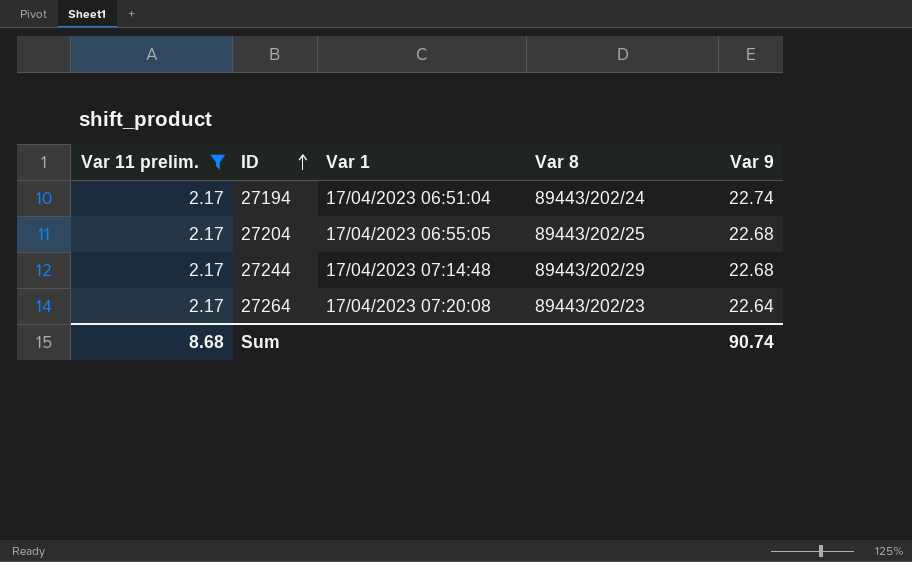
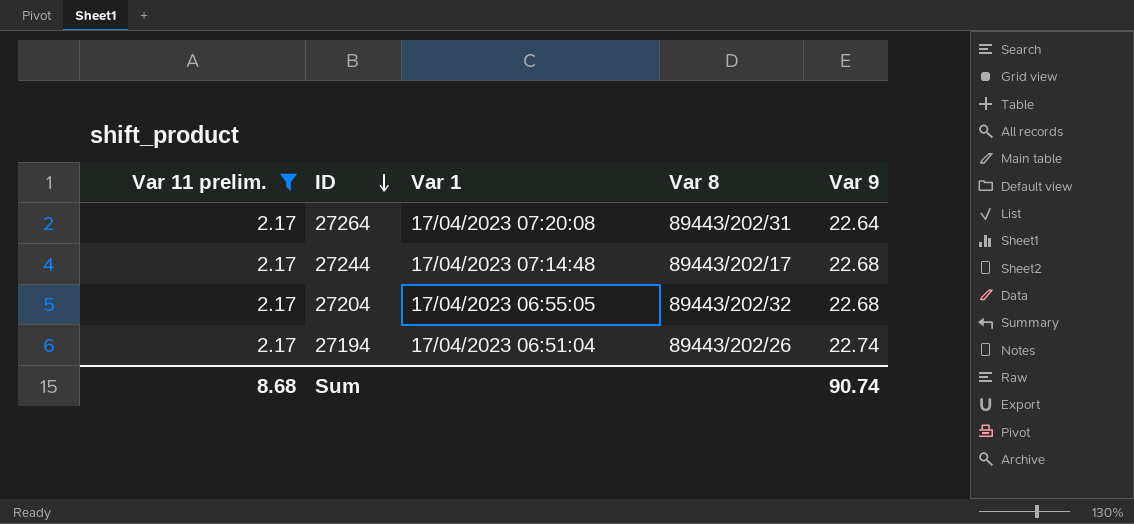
row order: ID ascending -> ID descending
27264 | Var 8: 89443/202/23 -> 89443/202/31
27244 | Var 8: 89443/202/29 -> 89443/202/17
27204 | Var 8: 89443/202/25 -> 89443/202/32
27194 | Var 8: 89443/202/24 -> 89443/202/26

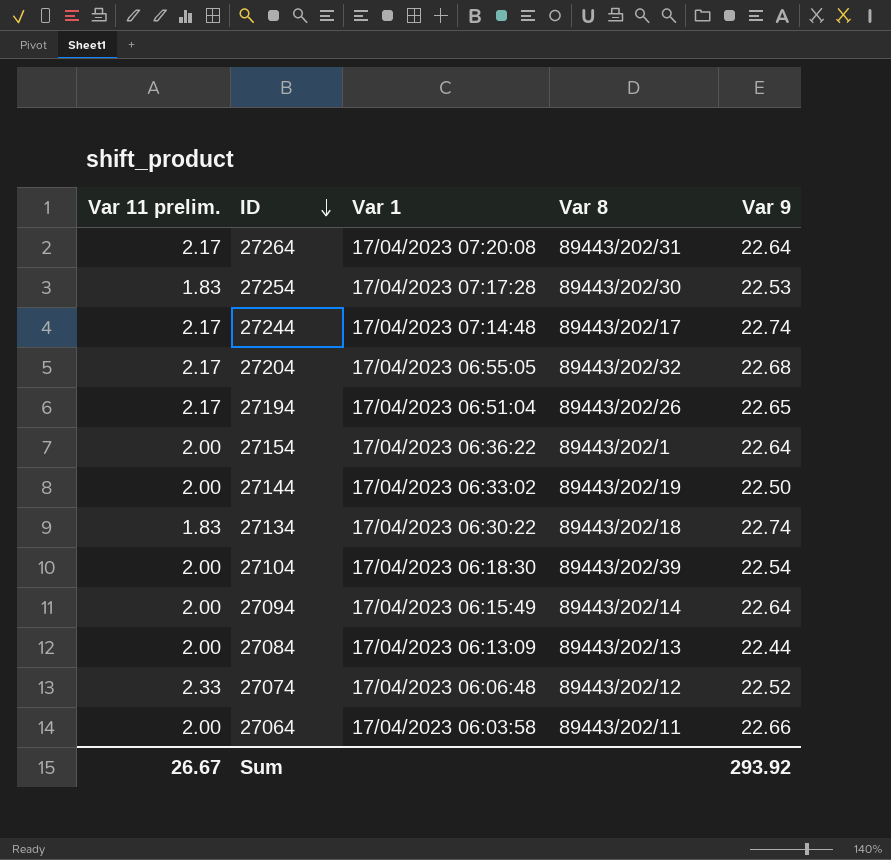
filter: Var 11 prelim. = 2.17 -> none
27244 | Var 9: 22.68 -> 22.74
27194 | Var 9: 22.74 -> 22.65
Sum | Var 11 prelim.: 8.68 -> 26.67
Sum | Var 9: 90.74 -> 293.92

